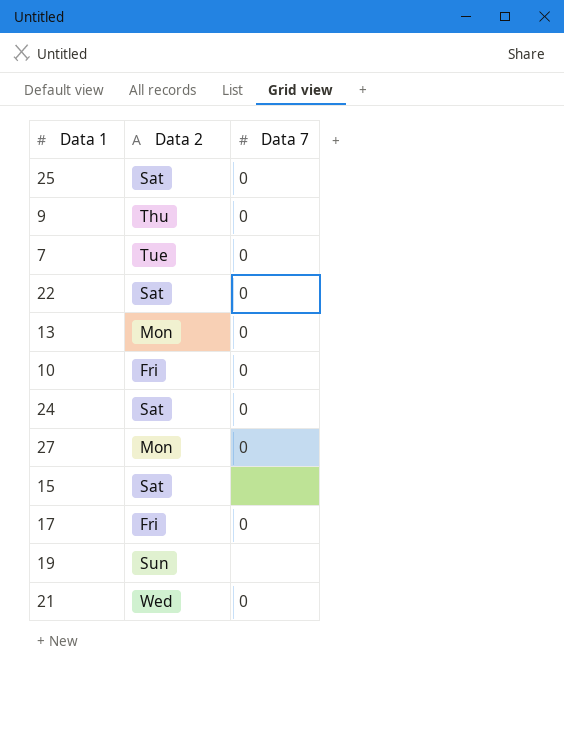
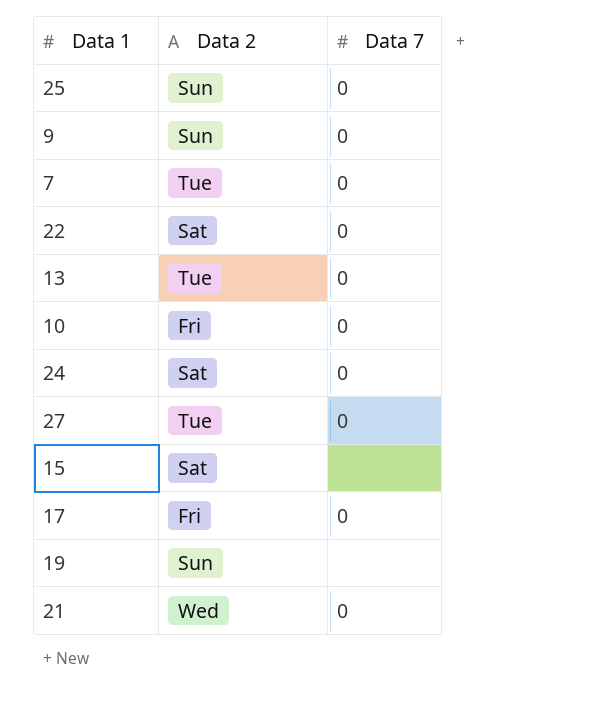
25 | Data 2: Sat -> Sun
9 | Data 2: Thu -> Sun
13 | Data 2: Mon -> Tue
27 | Data 2: Mon -> Tue

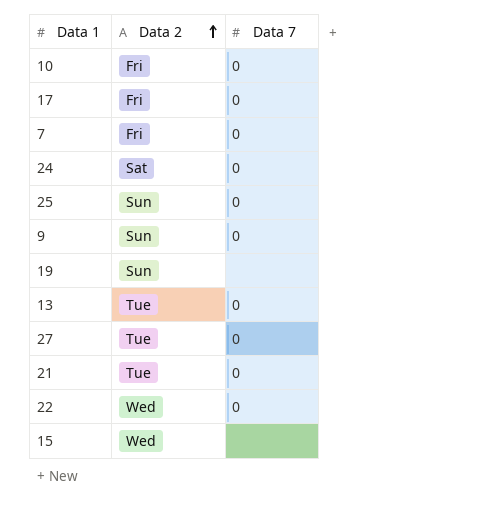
row order: none -> Data 2 ascending
7 | Data 2: Tue -> Fri
21 | Data 2: Wed -> Tue
22 | Data 2: Sat -> Wed
15 | Data 2: Sat -> Wed

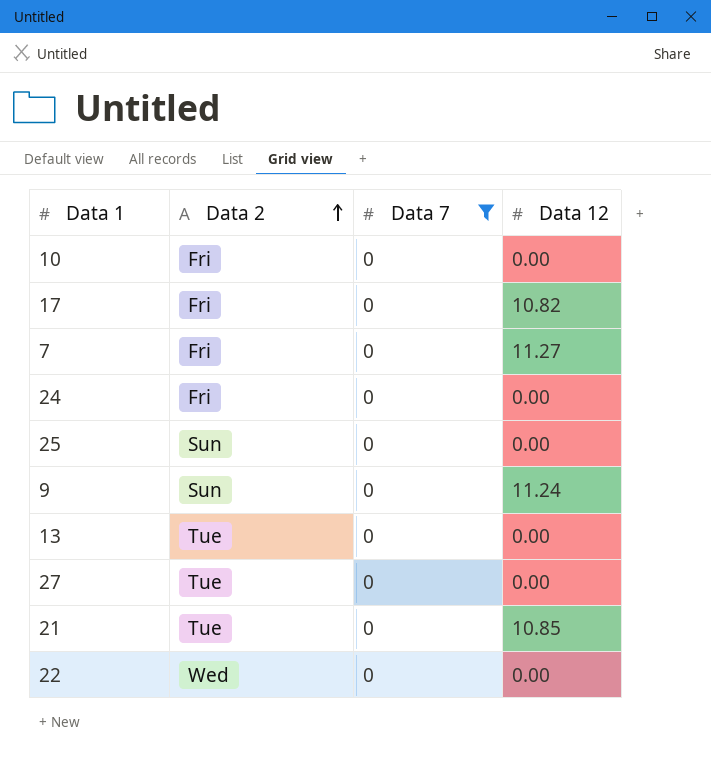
filter: none -> Data 7 = 0
column Data 12 | position: none -> 4
24 | Data 2: Sat -> Fri

